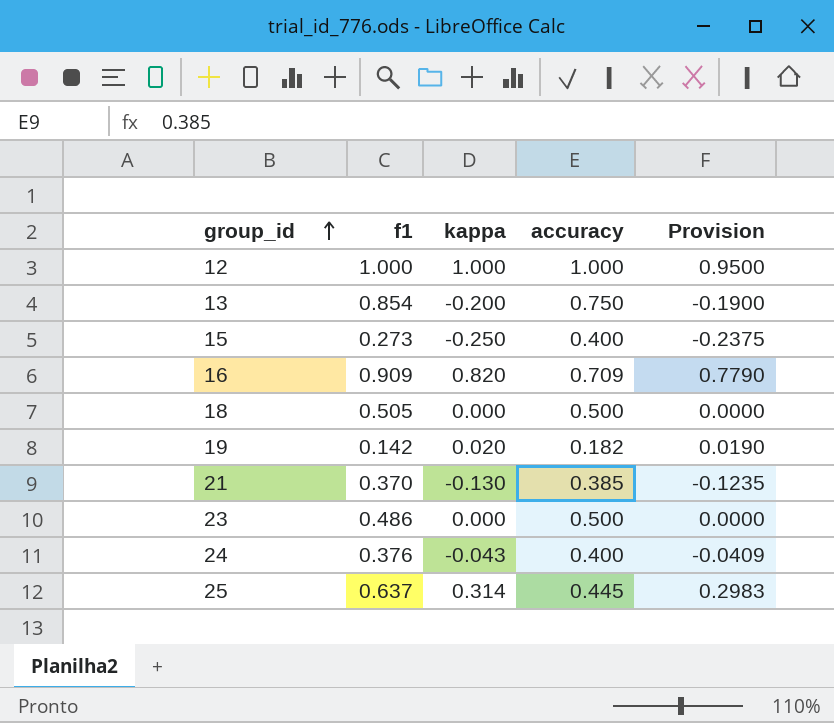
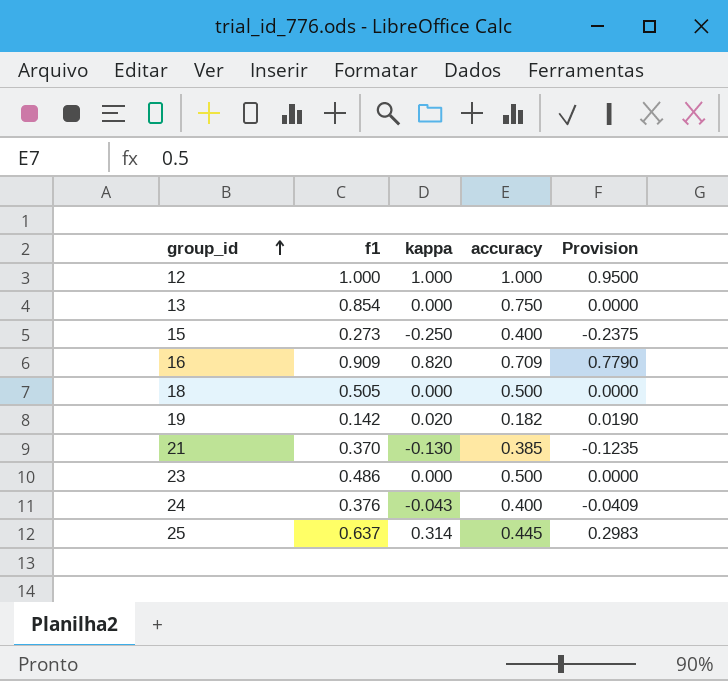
13 | kappa: -0.200 -> 0.000
13 | Provision: -0.1900 -> 0.0000

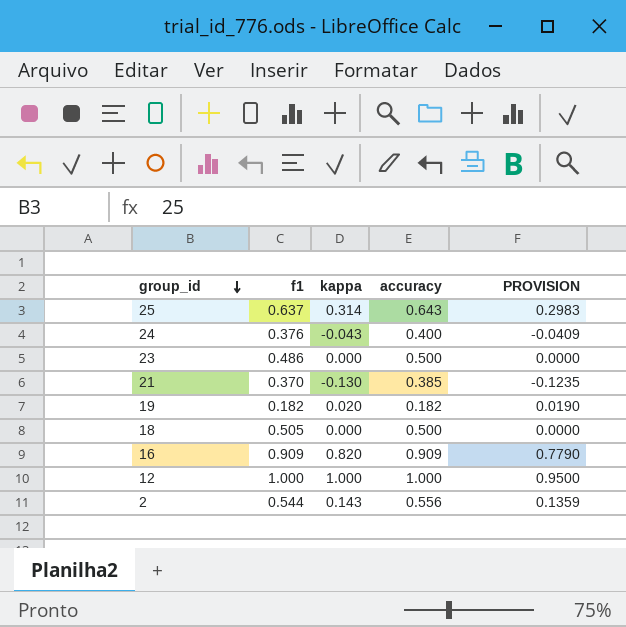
row order: group_id ascending -> group_id descending
column name: Provision -> PROVISION
row 13: 0.854 | 0.000 | 0.750 | 0.0000 -> none
row 15: 0.273 | -0.250 | 0.400 | -0.2375 -> none
25 | accuracy: 0.445 -> 0.643
19 | f1: 0.142 -> 0.182
16 | accuracy: 0.709 -> 0.909
row 2: none -> 0.544 | 0.143 | 0.556 | 0.1359

